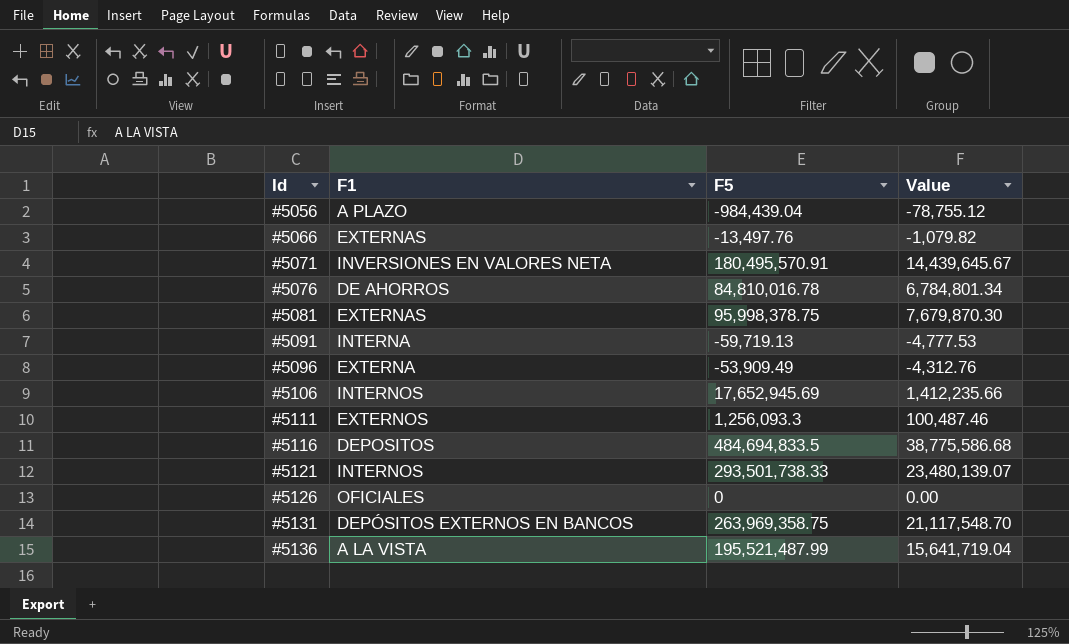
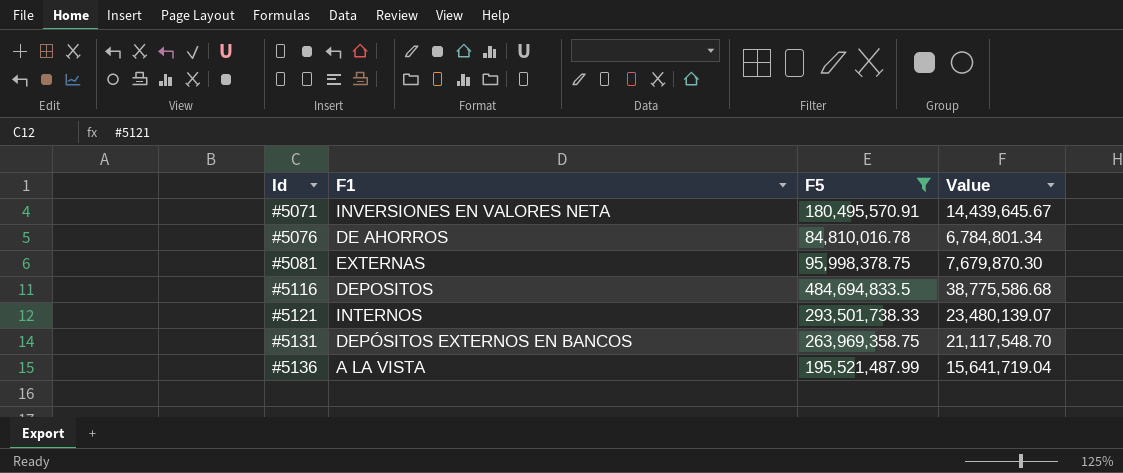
filter: none -> F5 >= 84,810,016.78

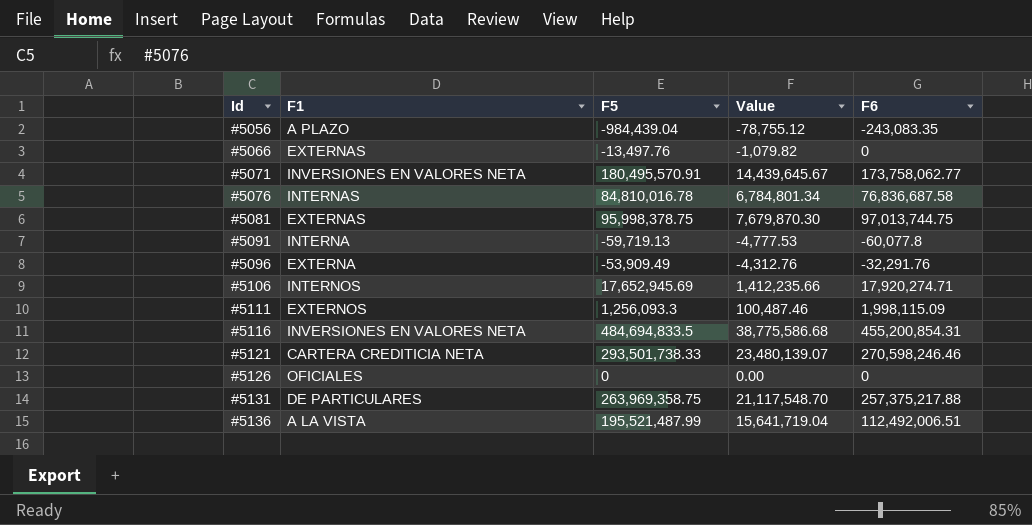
filter: F5 >= 84,810,016.78 -> none
column F6 | position: none -> 5
#5076 | F1: DE AHORROS -> INTERNAS
#5116 | F1: DEPOSITOS -> INVERSIONES EN VALORES NETA
#5121 | F1: INTERNOS -> CARTERA CREDITICIA NETA
#5131 | F1: DEPÓSITOS EXTERNOS EN BANCOS -> DE PARTICULARES

